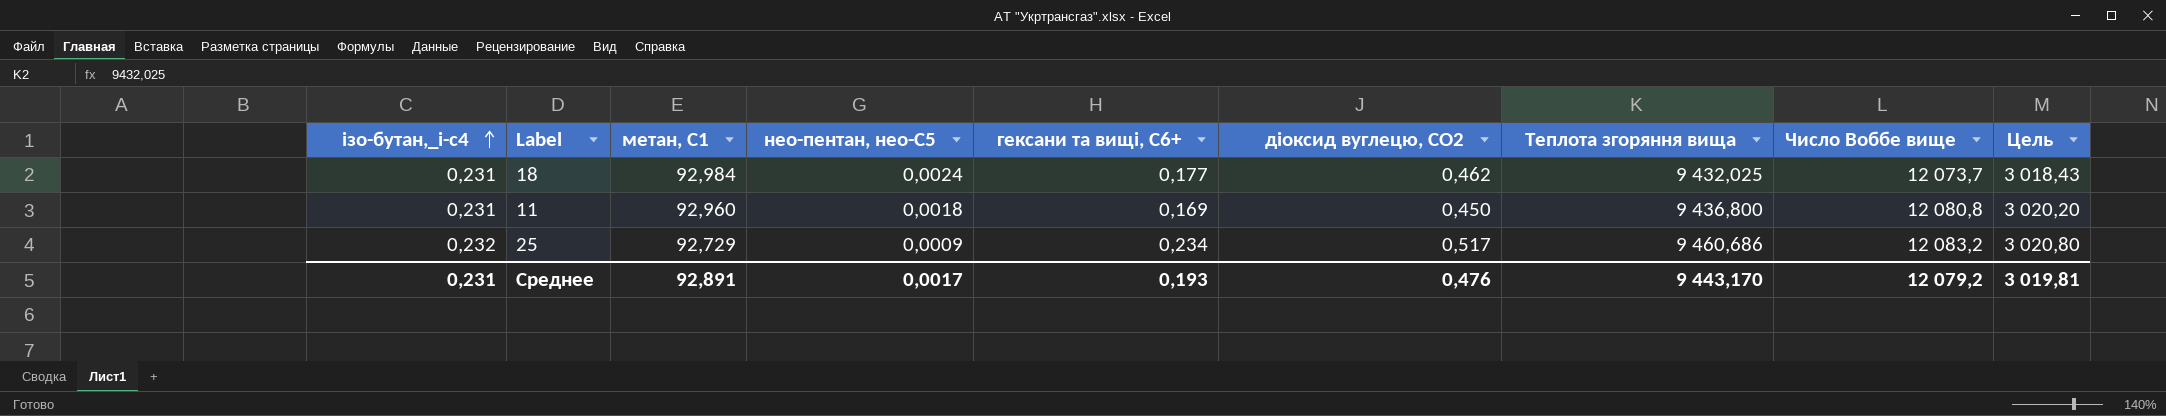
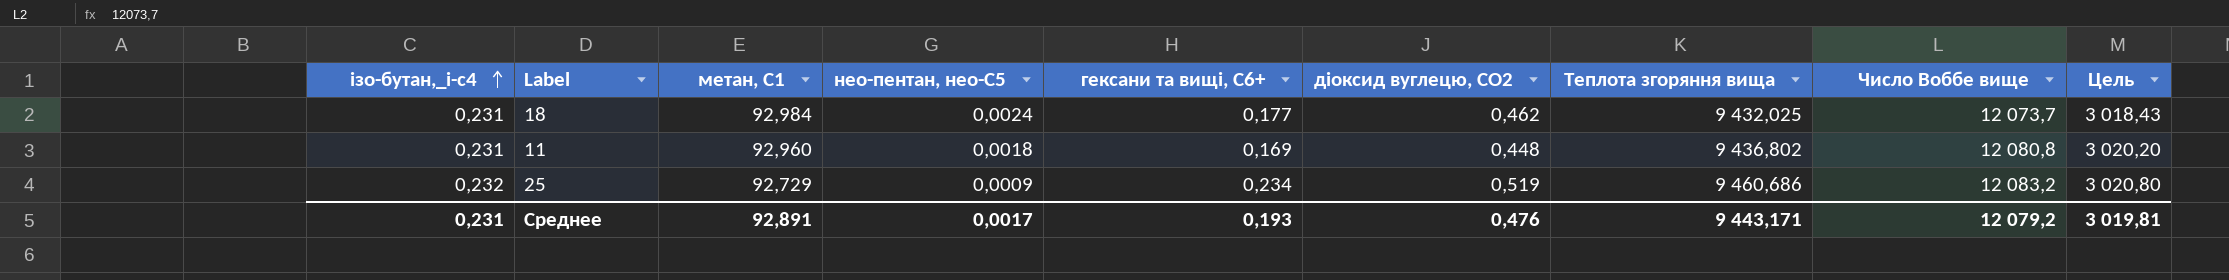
11 | діоксид вуглецю, CО2: 0,450 -> 0,448
11 | Теплота згоряння вища: 9 436,800 -> 9 436,802
25 | діоксид вуглецю, CО2: 0,517 -> 0,519
Среднее | Теплота згоряння вища: 9 443,170 -> 9 443,171

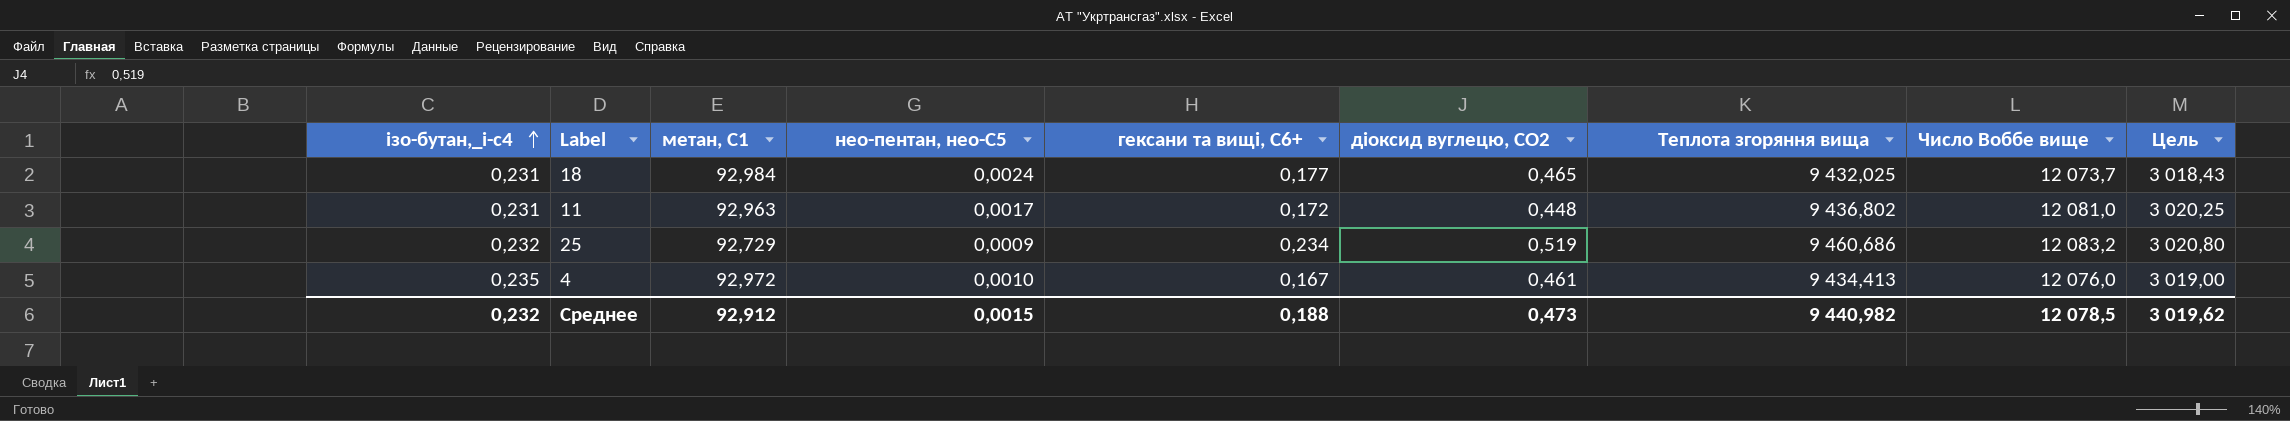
18 | діоксид вуглецю, CО2: 0,462 -> 0,465
11 | метан, С1: 92,960 -> 92,963
11 | нео-пентан, нео-С5: 0,0018 -> 0,0017
11 | гексани та вищі, С6+: 0,169 -> 0,172
11 | Число Воббе вище: 12 080,8 -> 12 081,0
11 | Цель: 3 020,20 -> 3 020,25
row 4: none -> 0,235 | 92,972 | 0,0010 | 0,167 | 0,461 | 9 434,413 | 12 076,0 | 3 019,00
Среднее | ізо-бутан,_і-с4: 0,231 -> 0,232
Среднее | метан, С1: 92,891 -> 92,912
Среднее | нео-пентан, нео-С5: 0,0017 -> 0,0015
Среднее | гексани та вищі, С6+: 0,193 -> 0,188
Среднее | діоксид вуглецю, CО2: 0,476 -> 0,473
Среднее | Теплота згоряння вища: 9 443,171 -> 9 440,982
Среднее | Число Воббе вище: 12 079,2 -> 12 078,5
Среднее | Цель: 3 019,81 -> 3 019,62

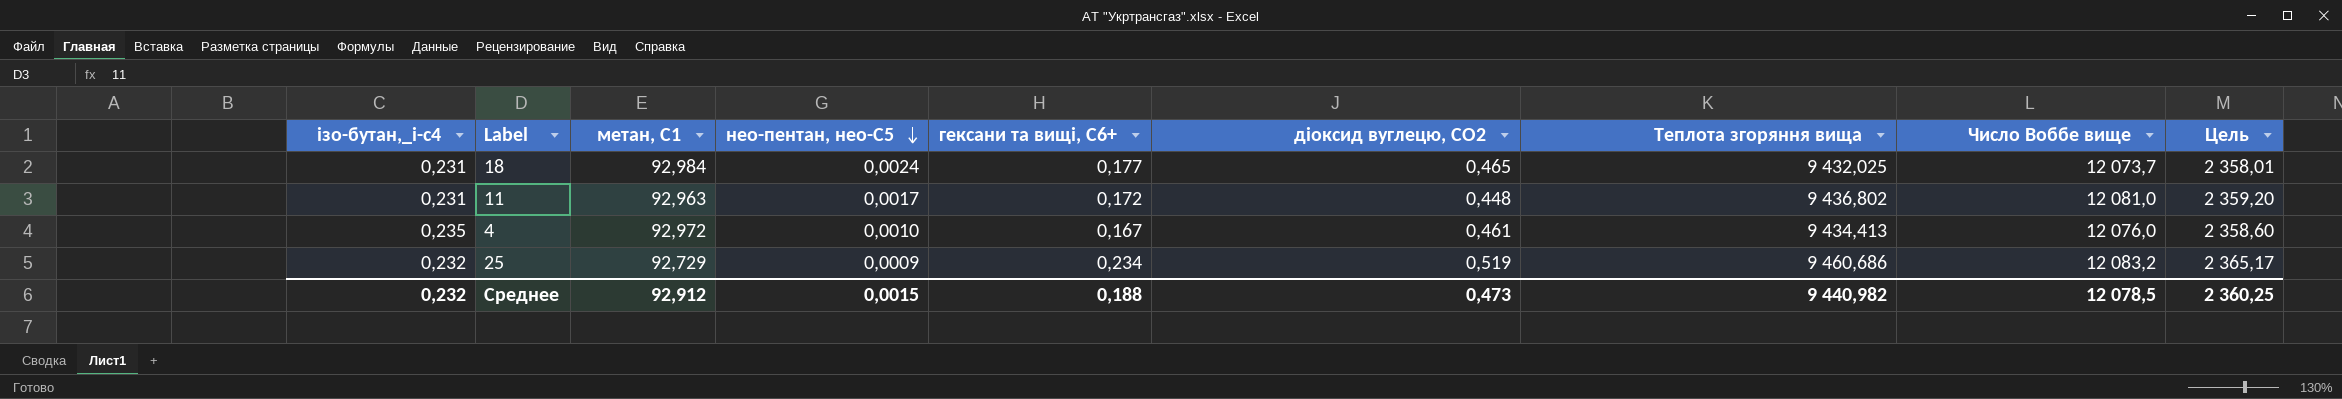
row order: ізо-бутан,_і-с4 ascending -> нео-пентан, нео-С5 descending
column Цель | formula: [Число Воббе вище] * 0,25 -> [Теплота згоряння вища] * 0,25
Среднее | Цель: 3 019,62 -> 2 360,25

